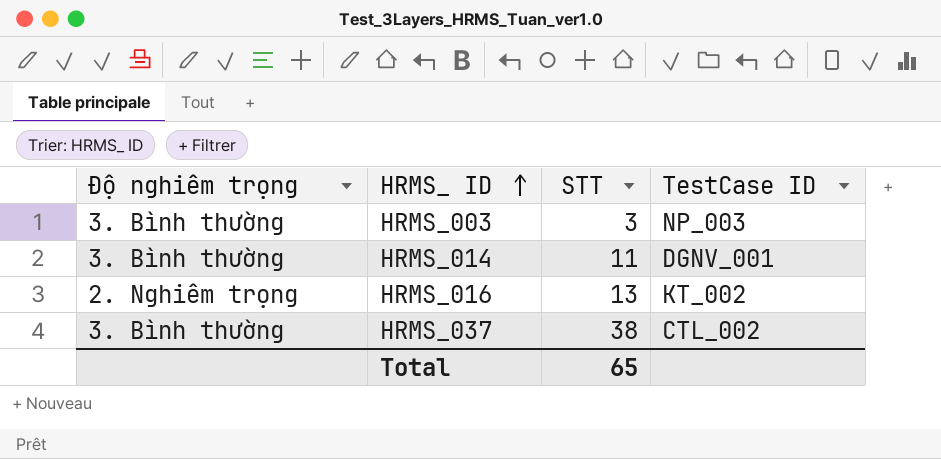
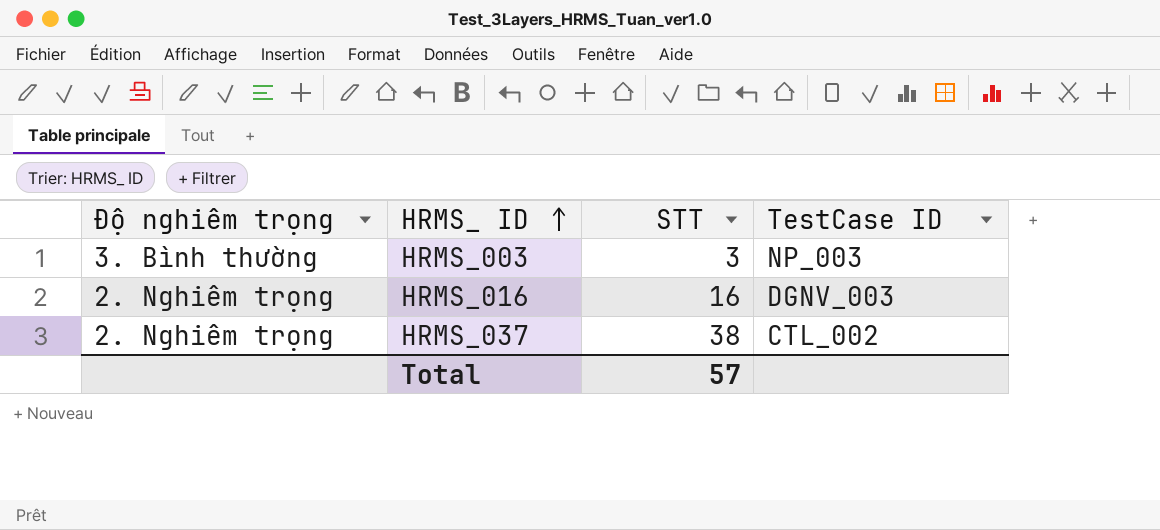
row HRMS_014: 3. Bình thường | 11 | DGNV_001 -> none
HRMS_016 | STT: 13 -> 16
HRMS_016 | TestCase ID: KT_002 -> DGNV_003
HRMS_037 | Độ nghiêm trọng: 3. Bình thường -> 2. Nghiêm trọng
Total | STT: 65 -> 57

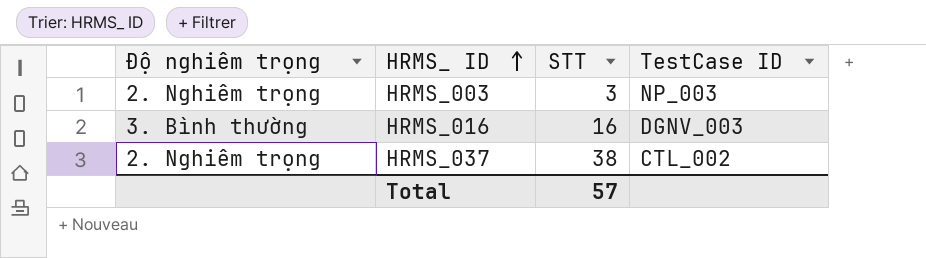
HRMS_003 | Độ nghiêm trọng: 3. Bình thường -> 2. Nghiêm trọng
HRMS_016 | Độ nghiêm trọng: 2. Nghiêm trọng -> 3. Bình thường

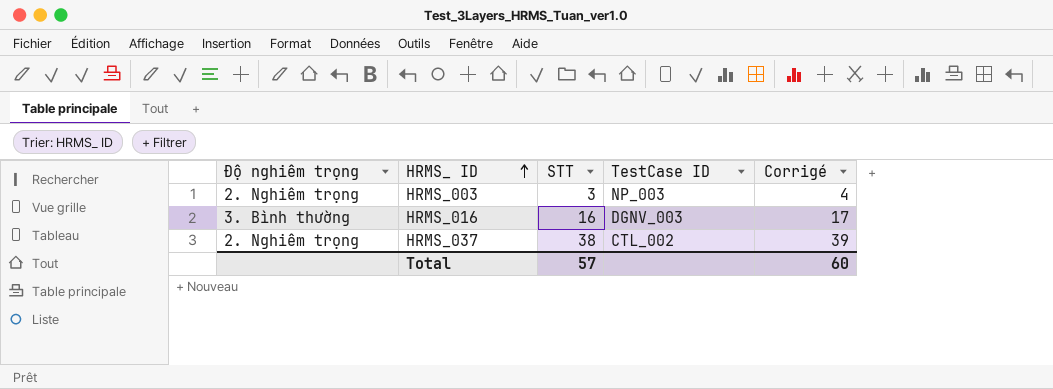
column Corrigé | formula: none -> [STT] + 1

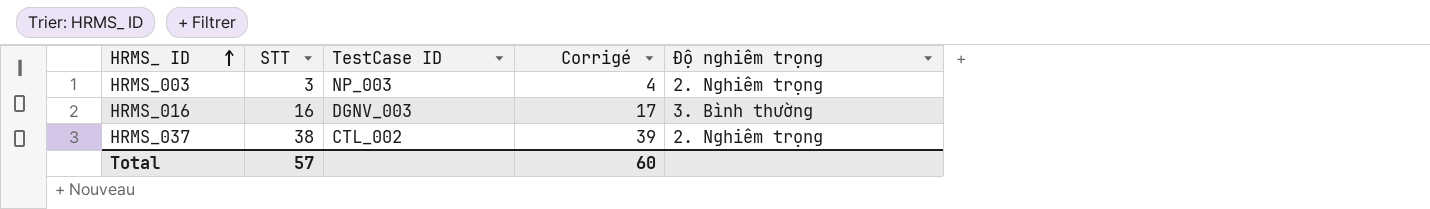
column Độ nghiêm trọng | position: 1 -> 5

